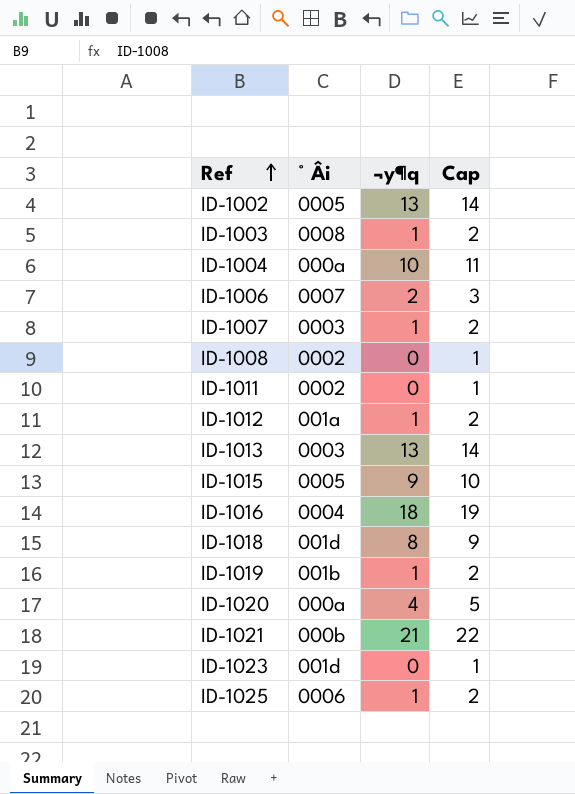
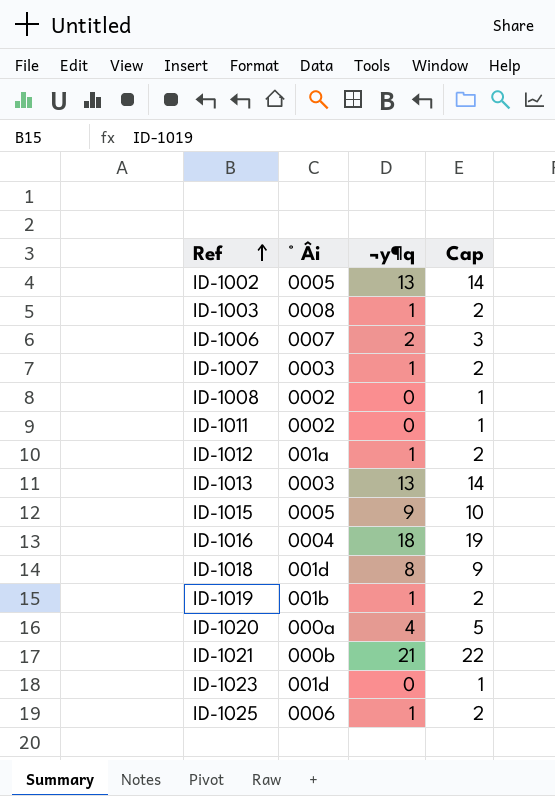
row ID-1004: 000a | 10 | 11 -> none

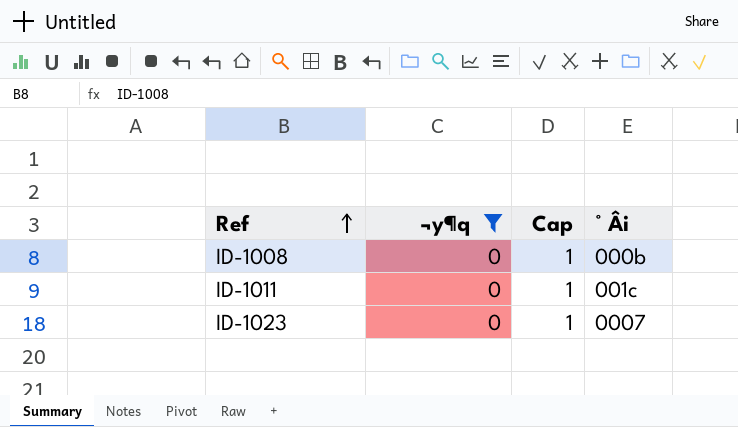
filter: none -> ¬y¶q = 0
column ° Âi | position: 2 -> 4
ID-1008 | ° Âi: 0002 -> 000b
ID-1011 | ° Âi: 0002 -> 001c
ID-1023 | ° Âi: 001d -> 0007

